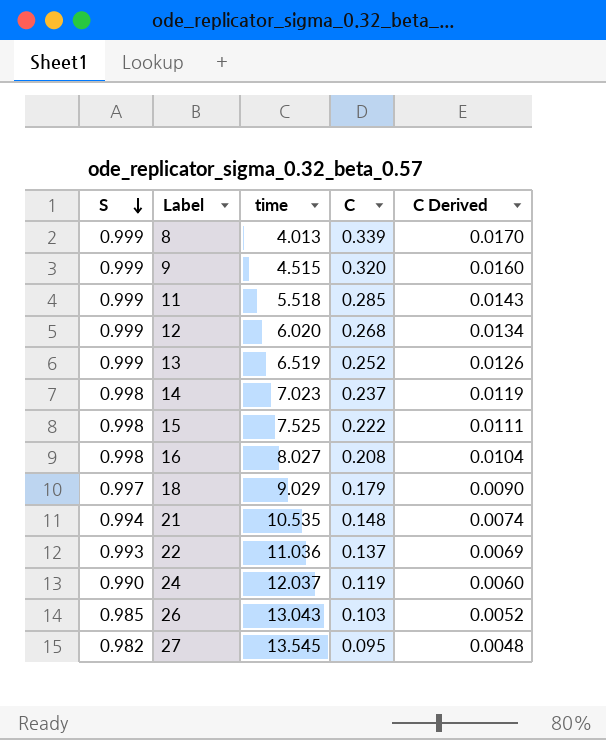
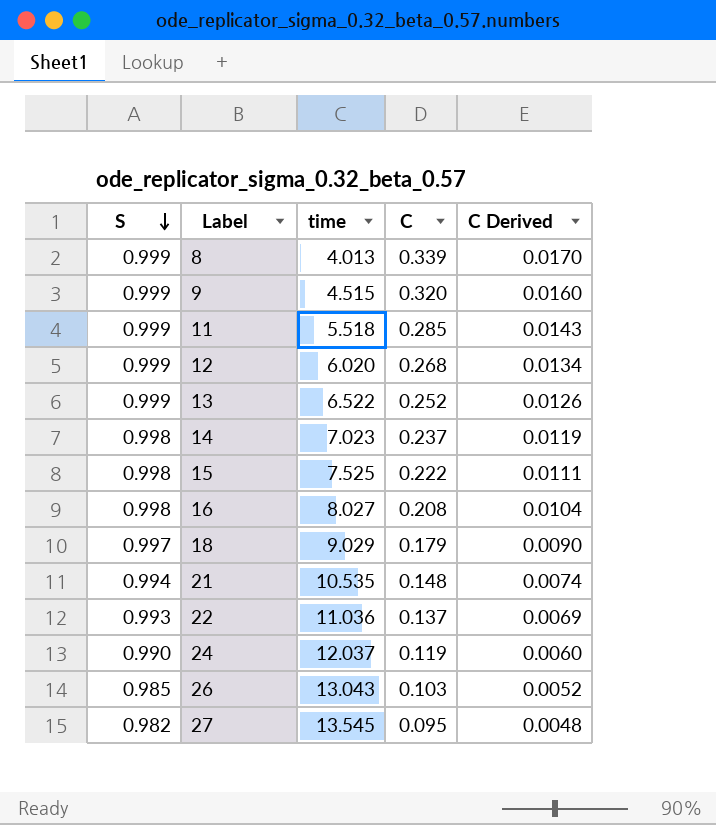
13 | time: 6.519 -> 6.522

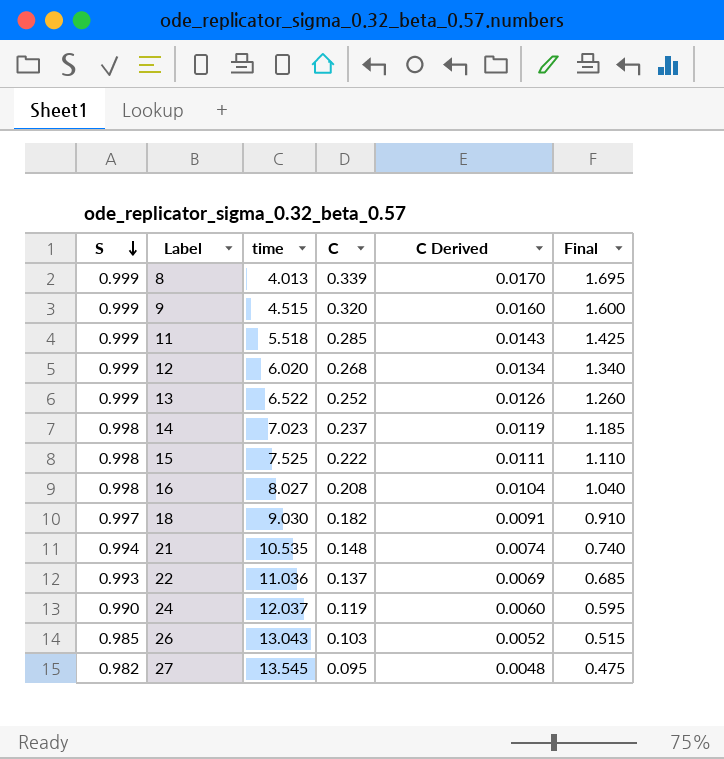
column Final | formula: none -> [C] * 5
18 | time: 9.029 -> 9.030
18 | C: 0.179 -> 0.182
18 | C Derived: 0.0090 -> 0.0091

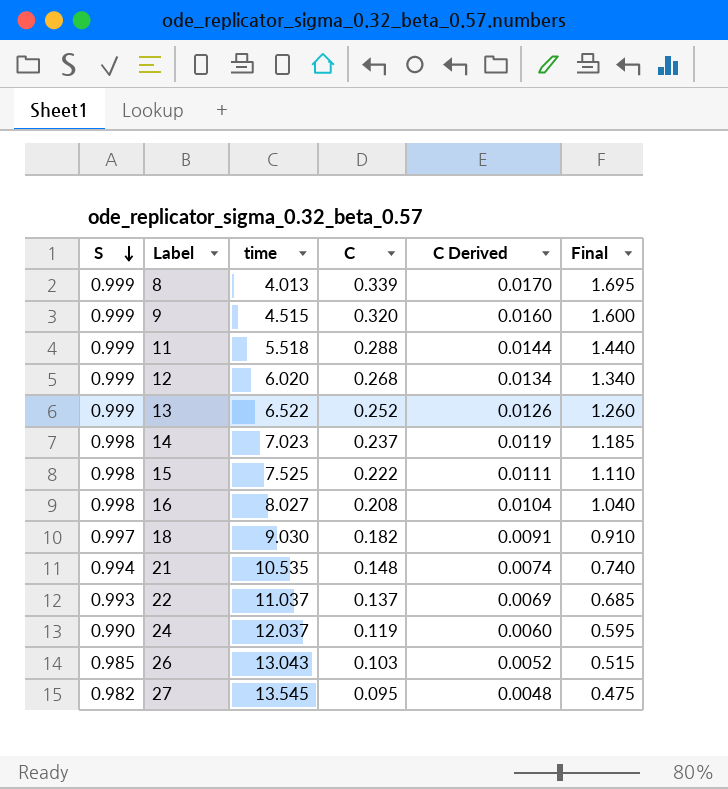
11 | C: 0.285 -> 0.288
11 | C Derived: 0.0143 -> 0.0144
11 | Final: 1.425 -> 1.440
22 | time: 11.036 -> 11.037

